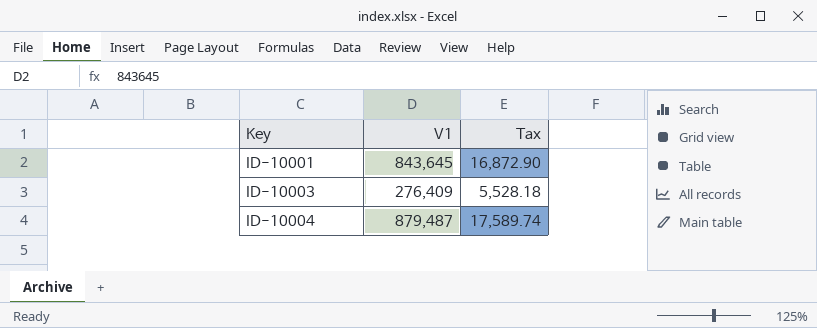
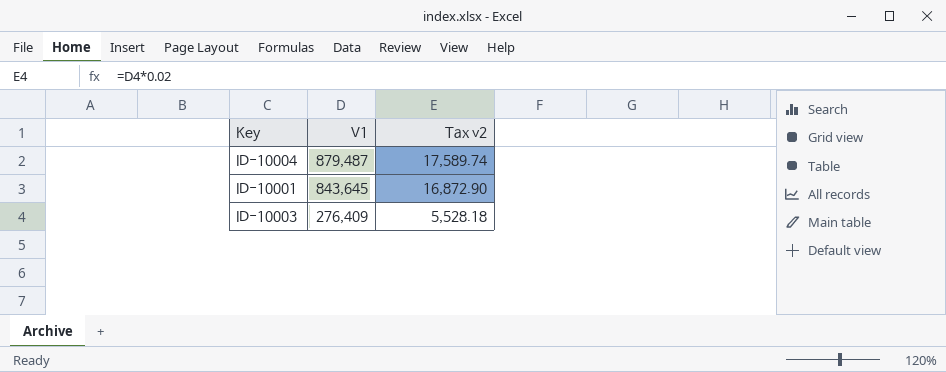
row order: Key ascending -> V1 descending
column name: Tax -> Tax v2

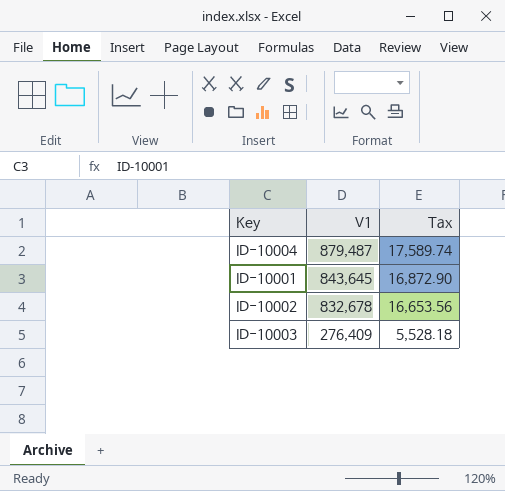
column name: Tax v2 -> Tax
row ID-10002: none -> 832,678 | 16,653.56

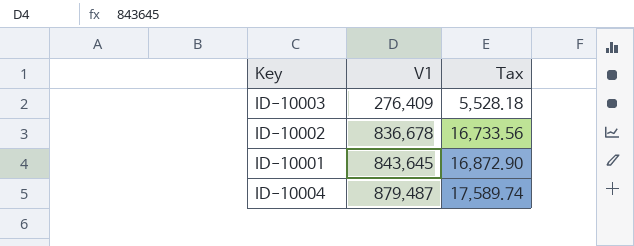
row order: V1 descending -> V1 ascending
ID-10002 | V1: 832,678 -> 836,678
ID-10002 | Tax: 16,653.56 -> 16,733.56

